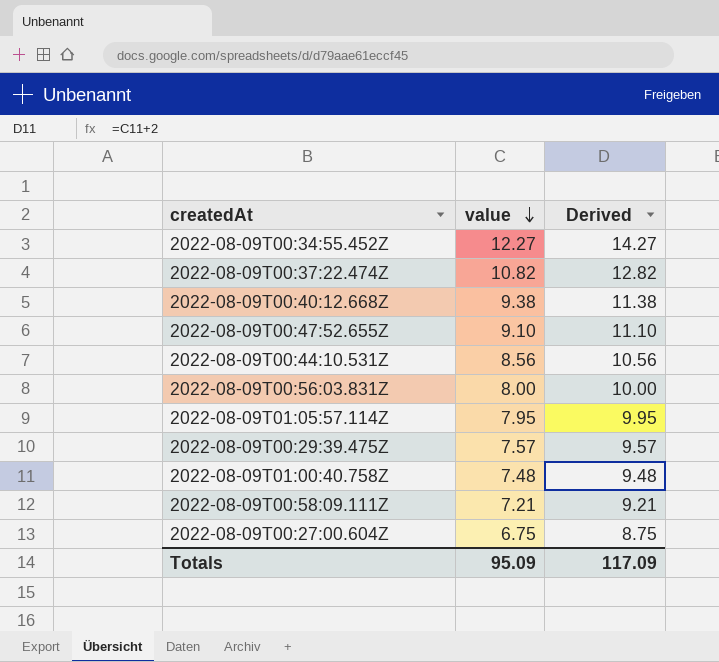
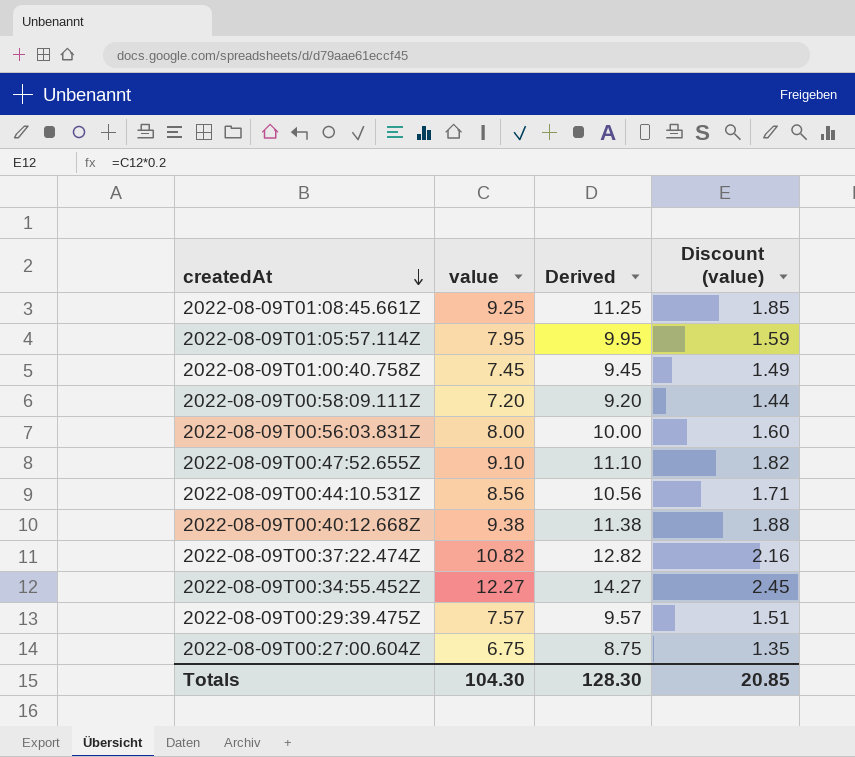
row order: value descending -> createdAt descending
column Discount (value) | formula: none -> [value] * 0.2
row 2022-08-09T01:08:45.661Z: none -> 9.25 | 11.25 | 1.85
2022-08-09T01:00:40.758Z | value: 7.48 -> 7.45
2022-08-09T01:00:40.758Z | Derived: 9.48 -> 9.45
2022-08-09T00:58:09.111Z | value: 7.21 -> 7.20
2022-08-09T00:58:09.111Z | Derived: 9.21 -> 9.20
Totals | value: 95.09 -> 104.30
Totals | Derived: 117.09 -> 128.30

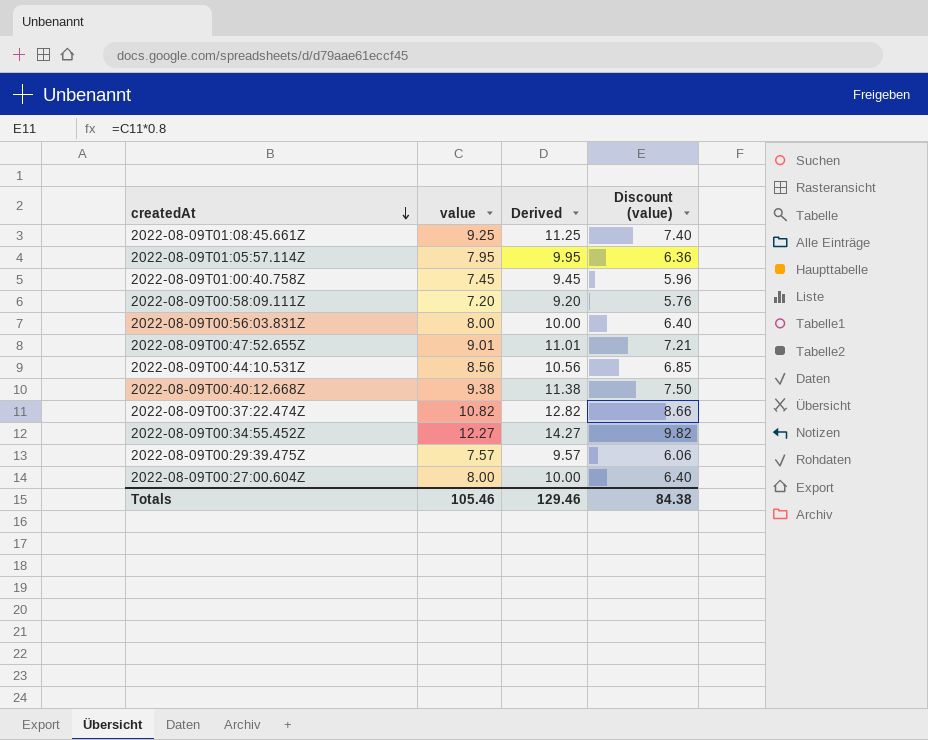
column Discount (value) | formula: [value] * 0.2 -> [value] * 0.8
2022-08-09T00:47:52.655Z | value: 9.10 -> 9.01
2022-08-09T00:47:52.655Z | Derived: 11.10 -> 11.01
2022-08-09T00:27:00.604Z | value: 6.75 -> 8.00
2022-08-09T00:27:00.604Z | Derived: 8.75 -> 10.00
Totals | value: 104.30 -> 105.46
Totals | Derived: 128.30 -> 129.46
Totals | Discount (value): 20.85 -> 84.38

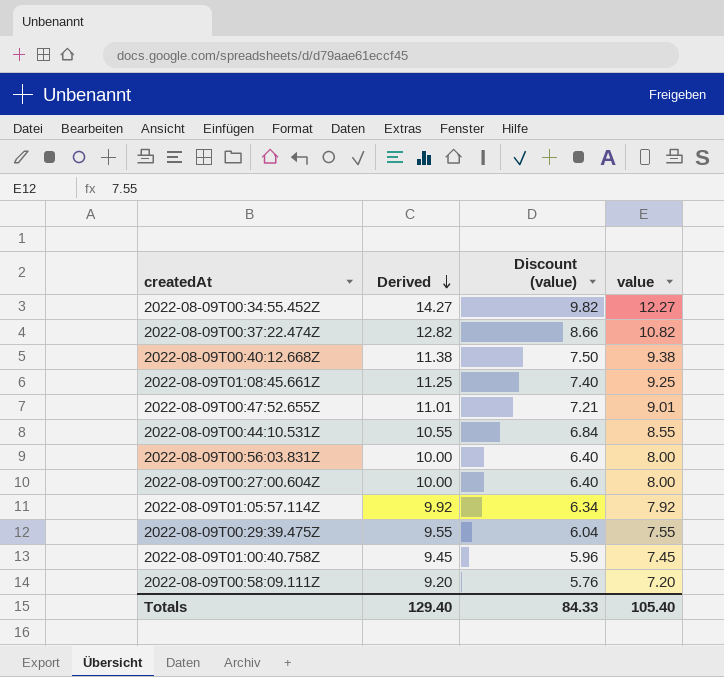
row order: createdAt descending -> Derived descending
column value | position: 2 -> 4
2022-08-09T00:44:10.531Z | Derived: 10.56 -> 10.55
2022-08-09T00:44:10.531Z | Discount (value): 6.85 -> 6.84
2022-08-09T00:44:10.531Z | value: 8.56 -> 8.55
2022-08-09T01:05:57.114Z | Derived: 9.95 -> 9.92
2022-08-09T01:05:57.114Z | Discount (value): 6.36 -> 6.34
2022-08-09T01:05:57.114Z | value: 7.95 -> 7.92
2022-08-09T00:29:39.475Z | Derived: 9.57 -> 9.55
2022-08-09T00:29:39.475Z | Discount (value): 6.06 -> 6.04
2022-08-09T00:29:39.475Z | value: 7.57 -> 7.55
Totals | Derived: 129.46 -> 129.40
Totals | Discount (value): 84.38 -> 84.33
Totals | value: 105.46 -> 105.40

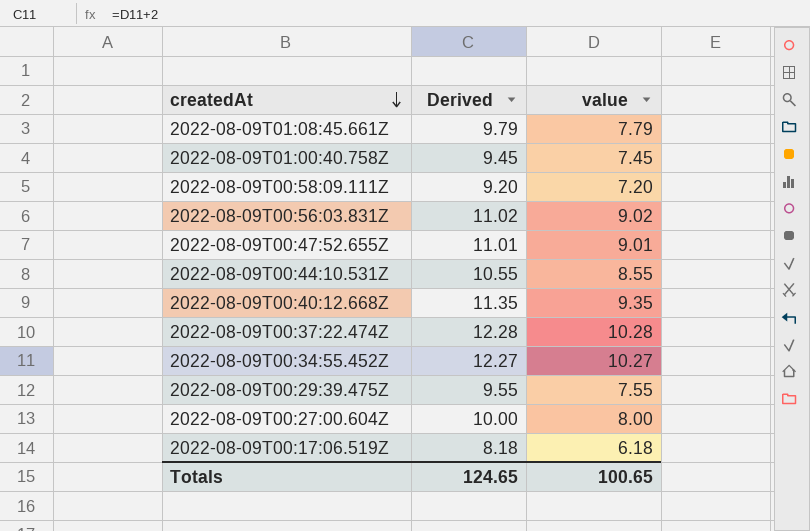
row order: Derived descending -> createdAt descending
column Discount (value) | formula: [value] * 0.8 -> none
row 2022-08-09T01:05:57.114Z: 9.92 | 6.34 | 7.92 -> none
2022-08-09T01:08:45.661Z | Derived: 11.25 -> 9.79
2022-08-09T01:08:45.661Z | value: 9.25 -> 7.79
2022-08-09T00:56:03.831Z | Derived: 10.00 -> 11.02
2022-08-09T00:56:03.831Z | value: 8.00 -> 9.02
2022-08-09T00:40:12.668Z | Derived: 11.38 -> 11.35
2022-08-09T00:40:12.668Z | value: 9.38 -> 9.35
2022-08-09T00:37:22.474Z | Derived: 12.82 -> 12.28
2022-08-09T00:37:22.474Z | value: 10.82 -> 10.28
2022-08-09T00:34:55.452Z | Derived: 14.27 -> 12.27
2022-08-09T00:34:55.452Z | value: 12.27 -> 10.27
row 2022-08-09T00:17:06.519Z: none -> 8.18 | 6.18
Totals | Derived: 129.40 -> 124.65
Totals | value: 105.40 -> 100.65

